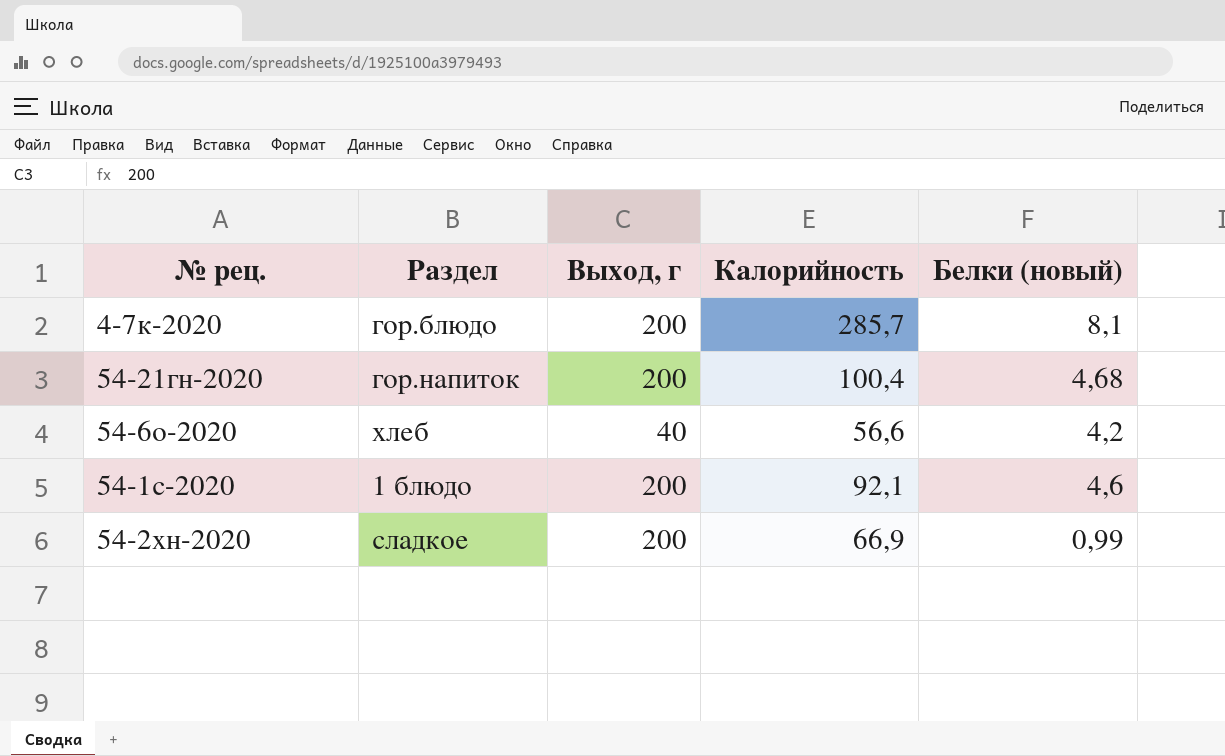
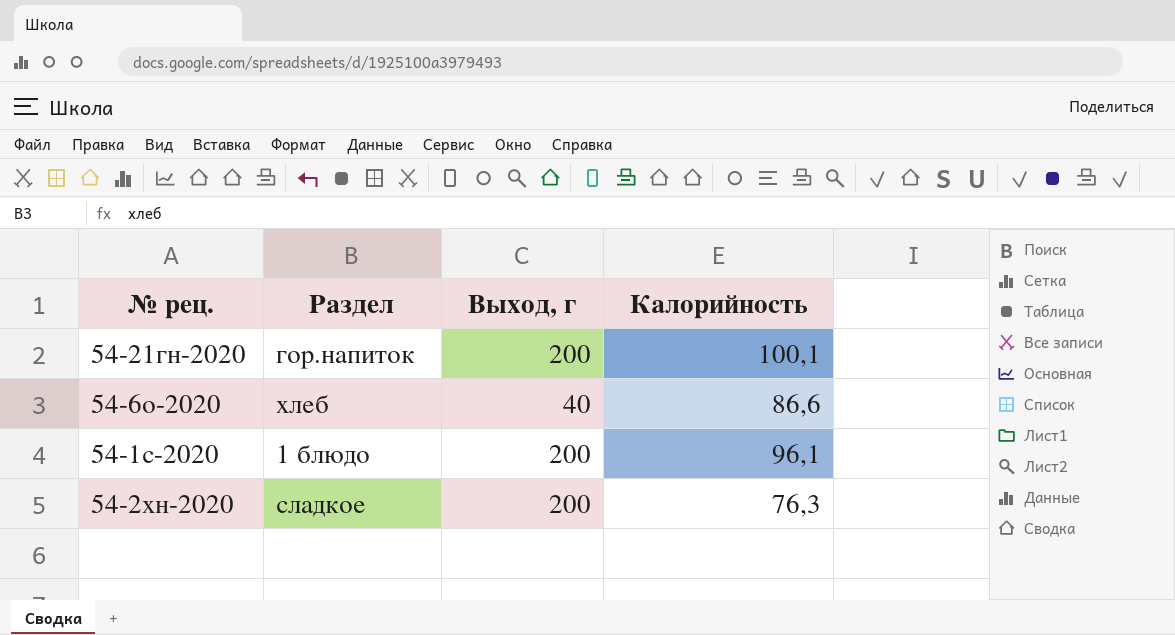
column Белки (новый) | position: 5 -> none
row 4-7к-2020: гор.блюдо | 200 | 285,7 | 8,1 -> none
54-21гн-2020 | Калорийность: 100,4 -> 100,1
54-6о-2020 | Калорийность: 56,6 -> 86,6
54-1с-2020 | Калорийность: 92,1 -> 96,1
54-2хн-2020 | Калорийность: 66,9 -> 76,3

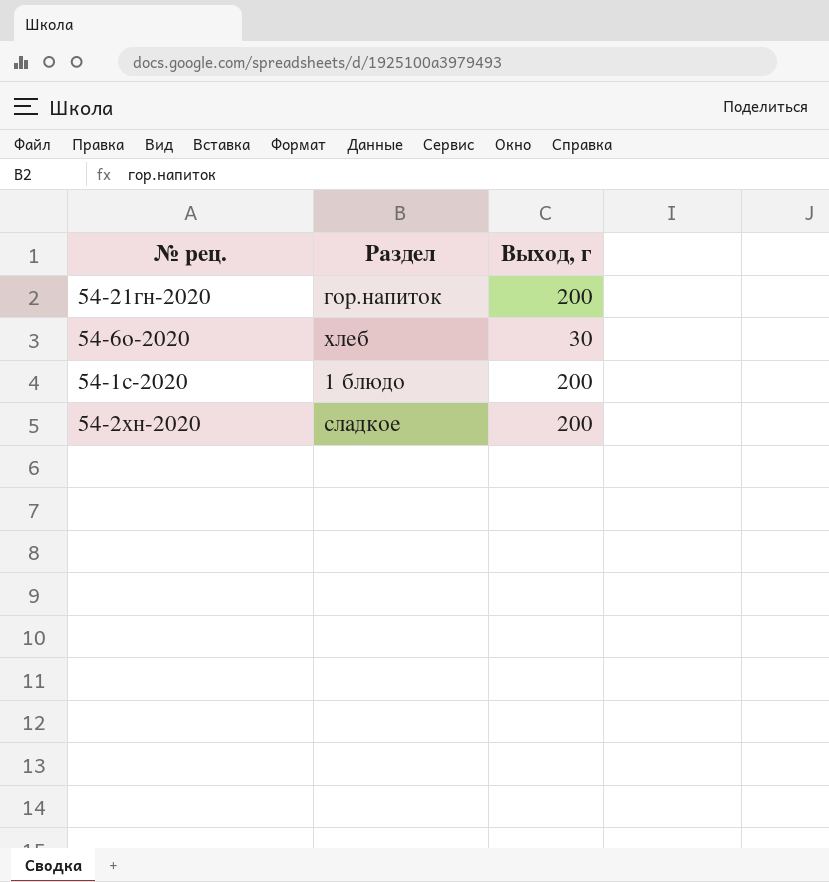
column Калорийность | position: 4 -> none
54-6о-2020 | Выход, г: 40 -> 30

